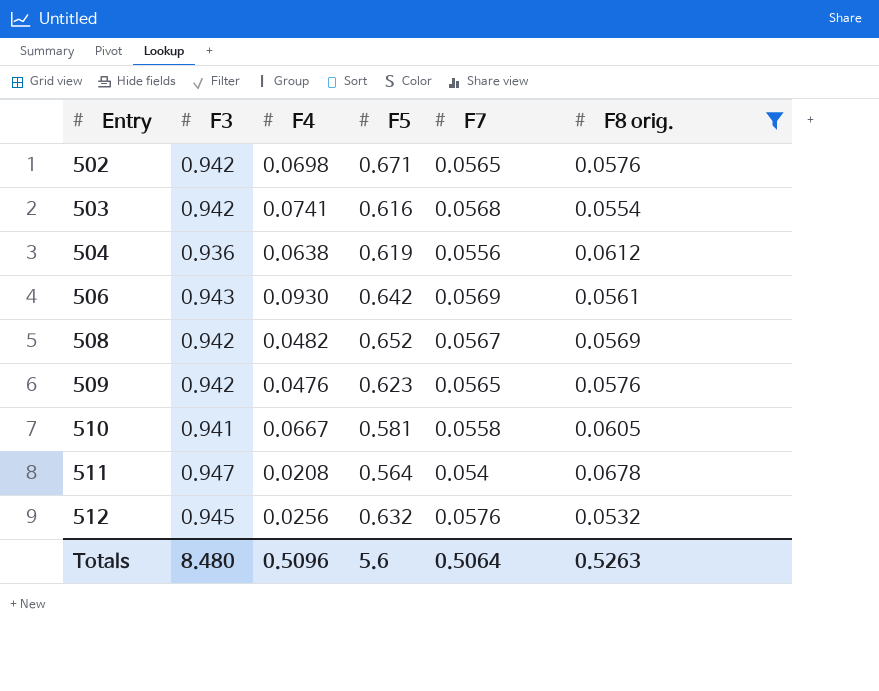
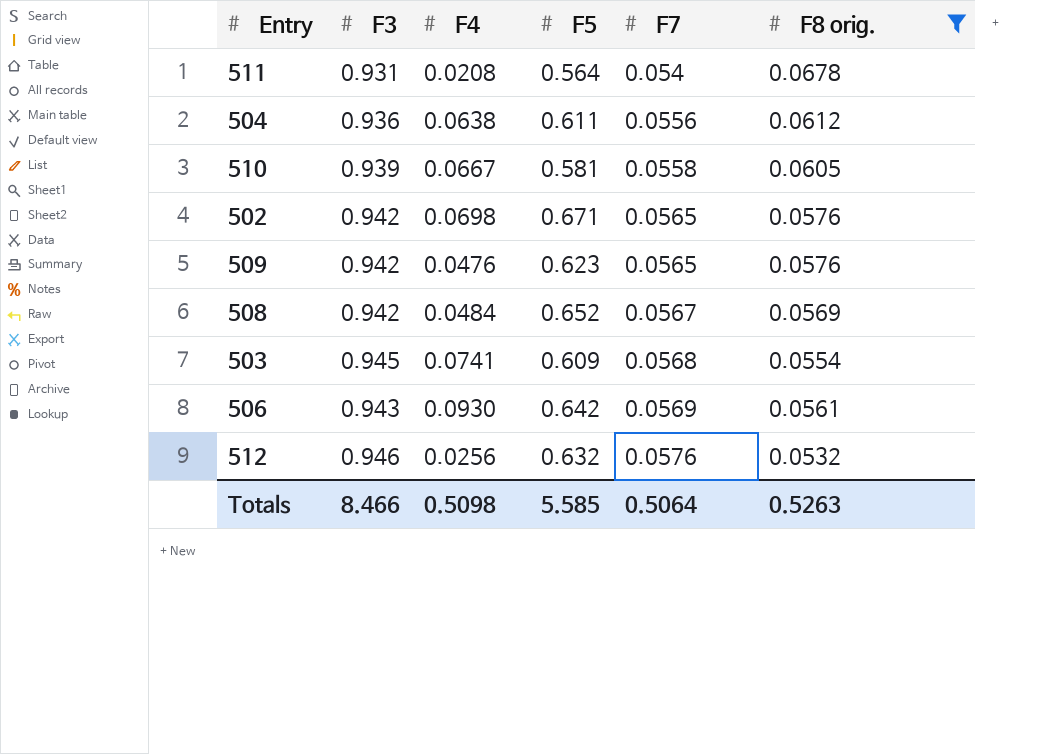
row order: Entry ascending -> F7 ascending
511 | F3: 0.947 -> 0.931
504 | F5: 0.619 -> 0.611
510 | F3: 0.941 -> 0.939
508 | F4: 0.0482 -> 0.0484
503 | F3: 0.942 -> 0.945
503 | F5: 0.616 -> 0.609
512 | F3: 0.945 -> 0.946
Totals | F3: 8.480 -> 8.466
Totals | F4: 0.5096 -> 0.5098
Totals | F5: 5.6 -> 5.585

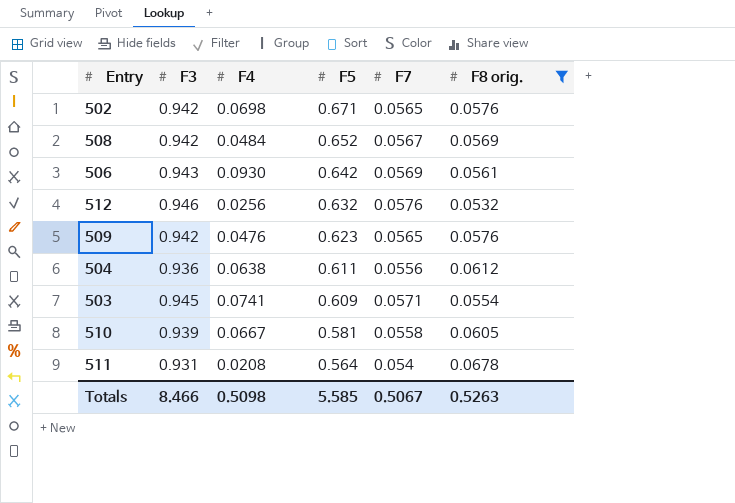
row order: F7 ascending -> F5 descending
503 | F7: 0.0568 -> 0.0571
Totals | F7: 0.5064 -> 0.5067

